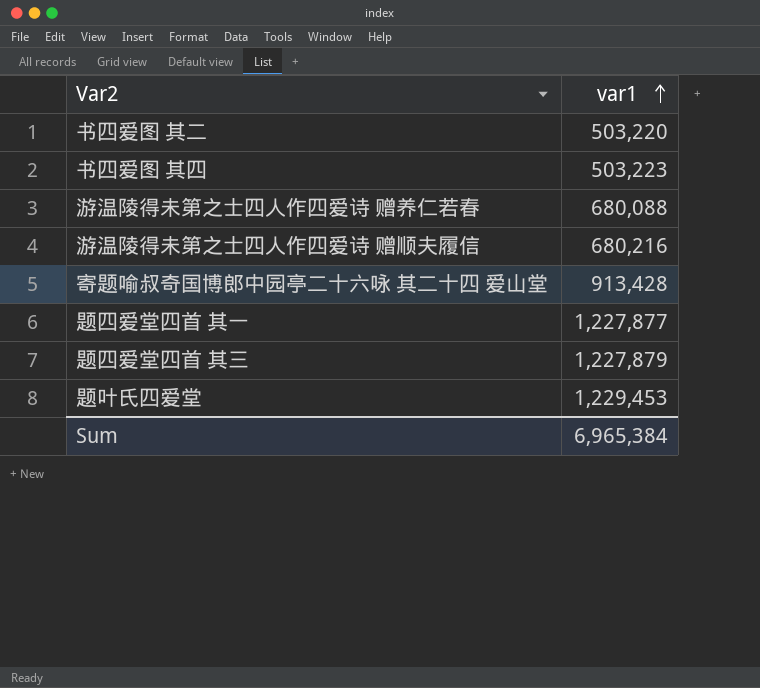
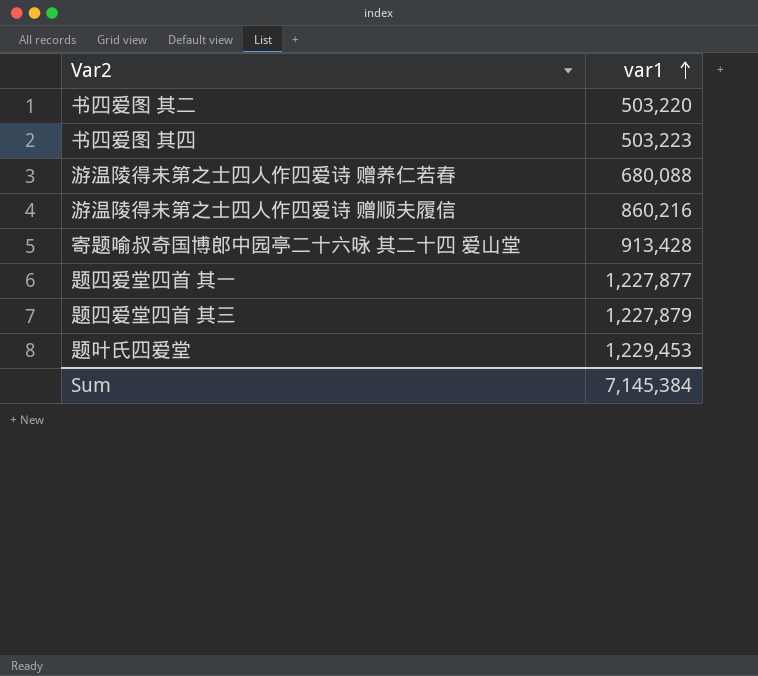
游温陵得未第之士四人作四爱诗 赠顺夫履信 | var1: 680,216 -> 860,216
Sum | var1: 6,965,384 -> 7,145,384

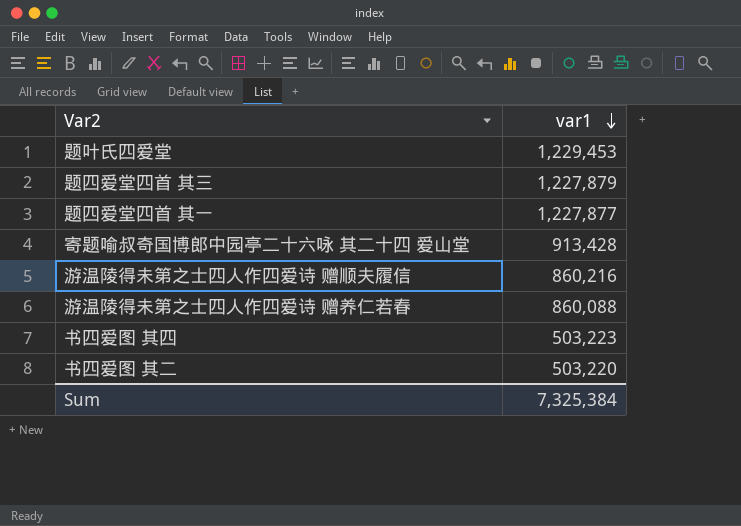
row order: var1 ascending -> var1 descending
游温陵得未第之士四人作四爱诗 赠养仁若春 | var1: 680,088 -> 860,088
Sum | var1: 7,145,384 -> 7,325,384

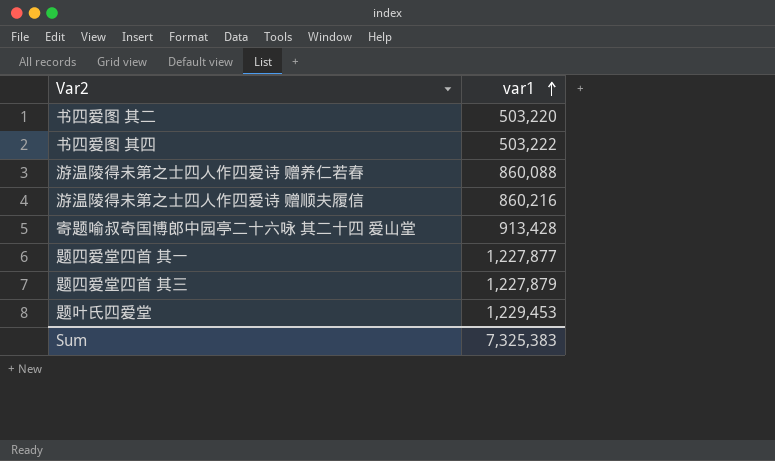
row order: var1 descending -> var1 ascending
书四爱图 其四 | var1: 503,223 -> 503,222
Sum | var1: 7,325,384 -> 7,325,383

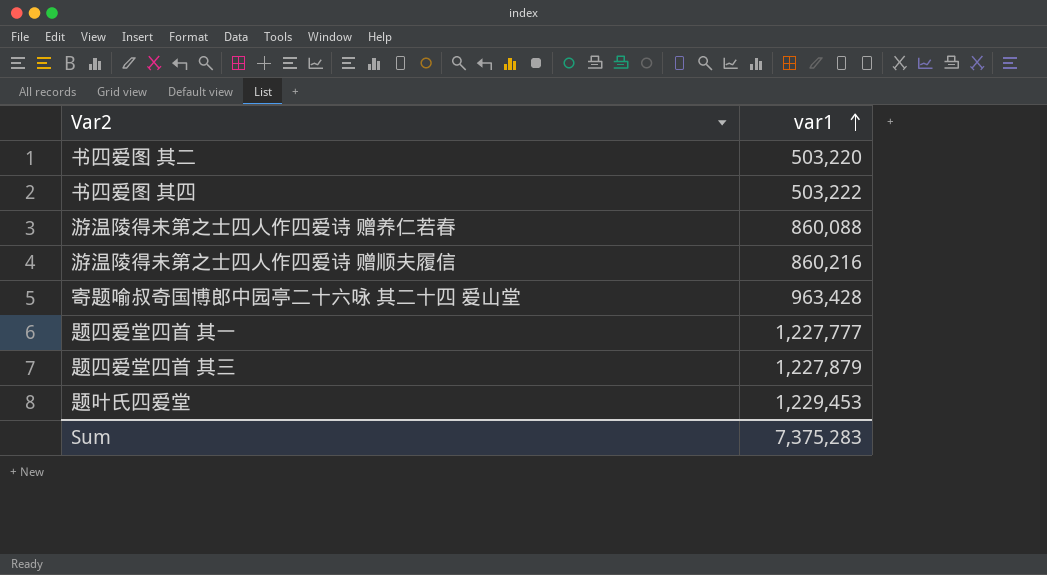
寄题喻叔奇国博郎中园亭二十六咏 其二十四 爱山堂 | var1: 913,428 -> 963,428
题四爱堂四首 其一 | var1: 1,227,877 -> 1,227,777
Sum | var1: 7,325,383 -> 7,375,283

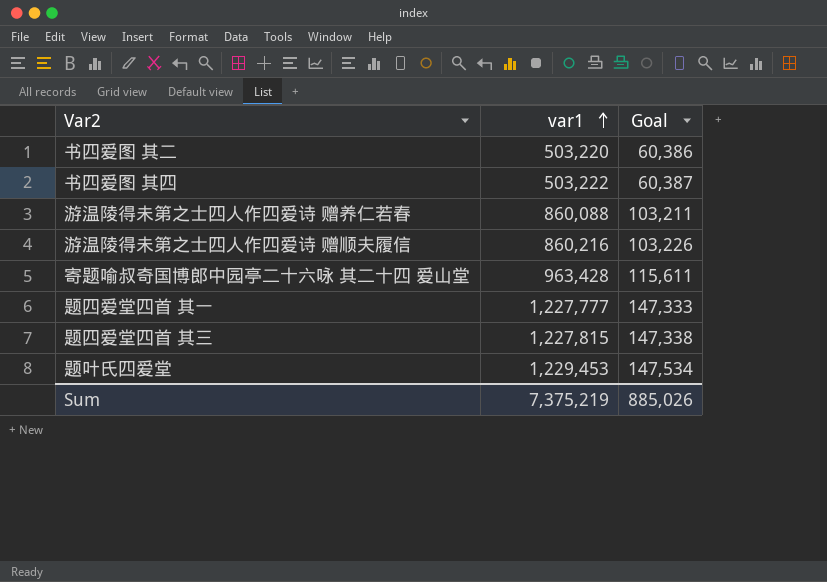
column Goal | formula: none -> [var1] * 0.12
题四爱堂四首 其三 | var1: 1,227,879 -> 1,227,815
Sum | var1: 7,375,283 -> 7,375,219

